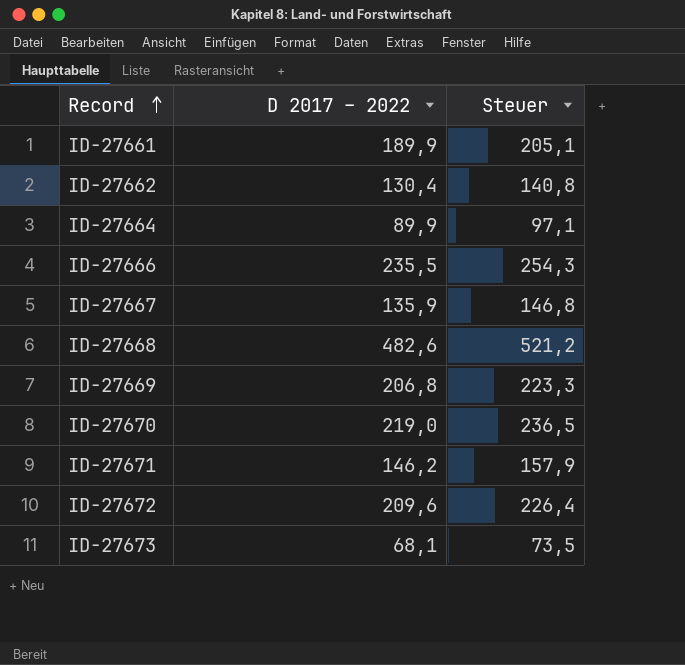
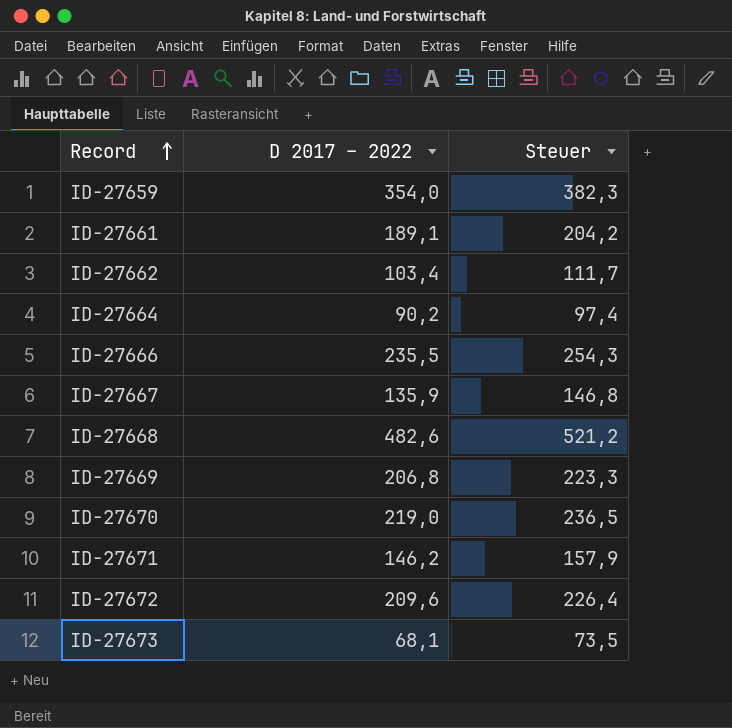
row ID-27659: none -> 354,0 | 382,3
ID-27661 | D 2017 – 2022: 189,9 -> 189,1
ID-27661 | Steuer: 205,1 -> 204,2
ID-27662 | D 2017 – 2022: 130,4 -> 103,4
ID-27662 | Steuer: 140,8 -> 111,7
ID-27664 | D 2017 – 2022: 89,9 -> 90,2
ID-27664 | Steuer: 97,1 -> 97,4

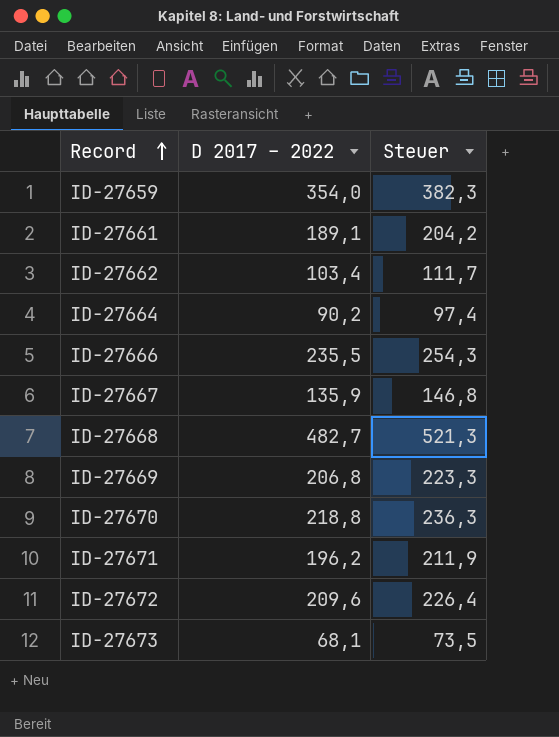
ID-27668 | D 2017 – 2022: 482,6 -> 482,7
ID-27668 | Steuer: 521,2 -> 521,3
ID-27670 | D 2017 – 2022: 219,0 -> 218,8
ID-27670 | Steuer: 236,5 -> 236,3
ID-27671 | D 2017 – 2022: 146,2 -> 196,2
ID-27671 | Steuer: 157,9 -> 211,9

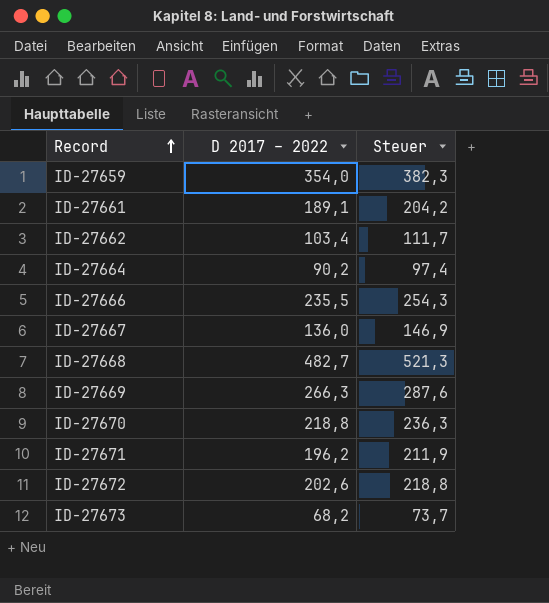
ID-27667 | D 2017 – 2022: 135,9 -> 136,0
ID-27667 | Steuer: 146,8 -> 146,9
ID-27669 | D 2017 – 2022: 206,8 -> 266,3
ID-27669 | Steuer: 223,3 -> 287,6
ID-27672 | D 2017 – 2022: 209,6 -> 202,6
ID-27672 | Steuer: 226,4 -> 218,8
ID-27673 | D 2017 – 2022: 68,1 -> 68,2
ID-27673 | Steuer: 73,5 -> 73,7

